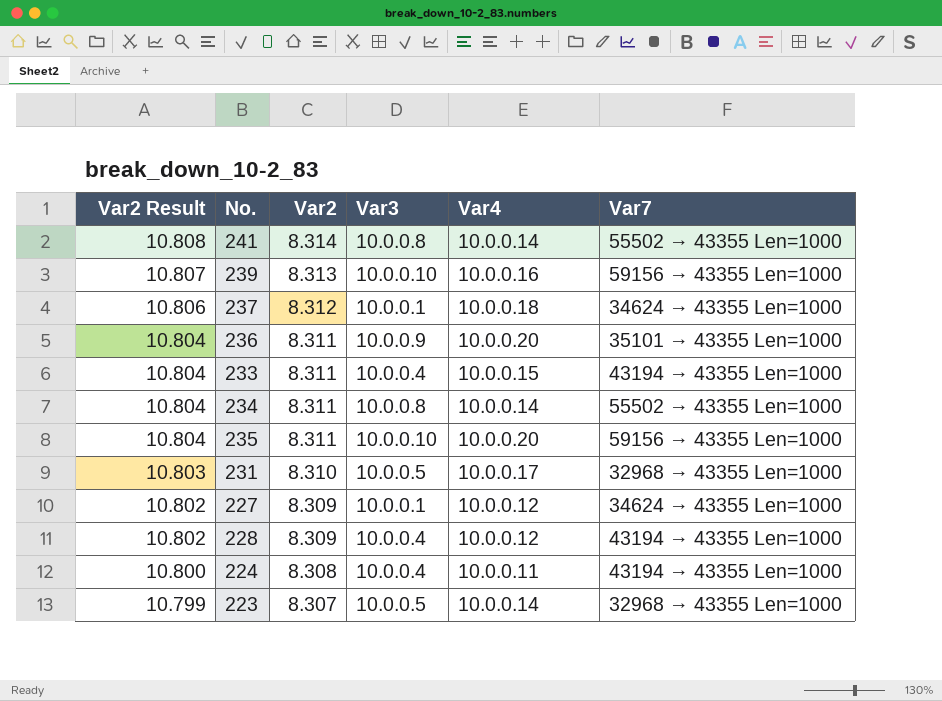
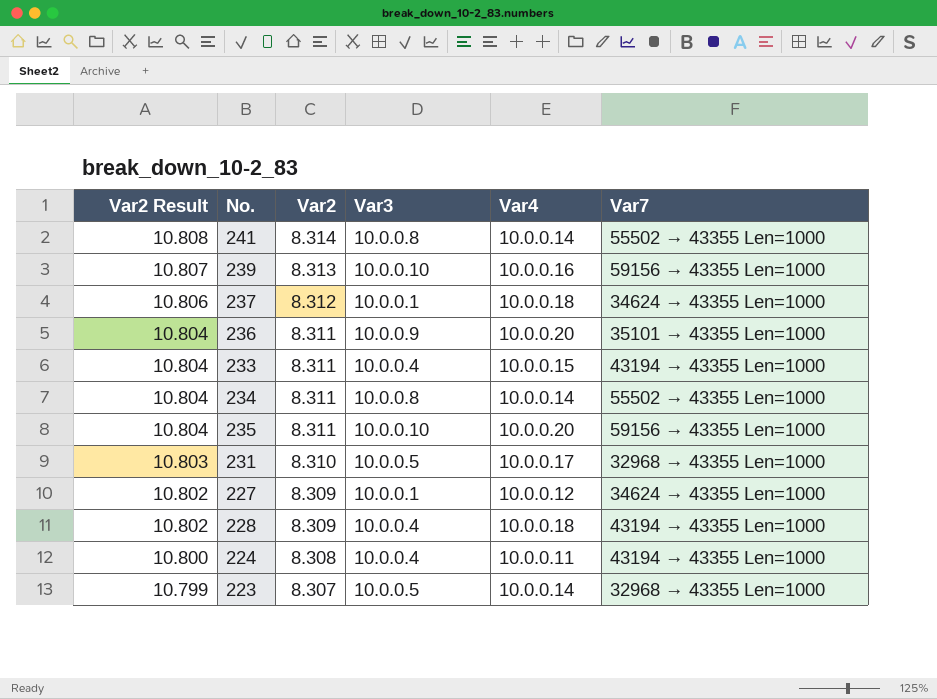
228 | Var4: 10.0.0.12 -> 10.0.0.18

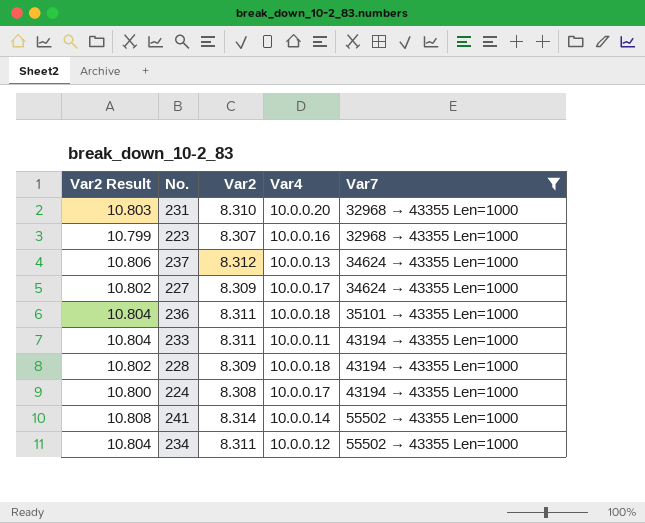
filter: none -> Var7 != 59156 → 43355 Len=1000
row order: Var2 Result descending -> Var7 ascending
column Var3 | position: 4 -> none
231 | Var4: 10.0.0.17 -> 10.0.0.20
223 | Var4: 10.0.0.14 -> 10.0.0.16
237 | Var4: 10.0.0.18 -> 10.0.0.13
227 | Var4: 10.0.0.12 -> 10.0.0.17
236 | Var4: 10.0.0.20 -> 10.0.0.18
233 | Var4: 10.0.0.15 -> 10.0.0.11
224 | Var4: 10.0.0.11 -> 10.0.0.17
234 | Var4: 10.0.0.14 -> 10.0.0.12

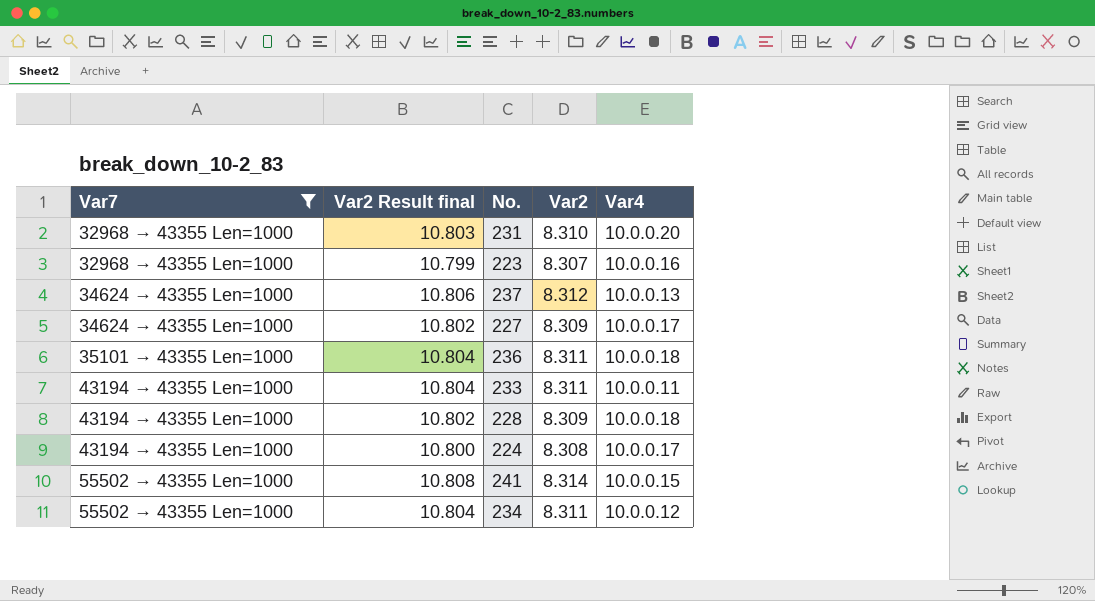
column Var7 | position: 5 -> 1
column name: Var2 Result -> Var2 Result final
241 | Var4: 10.0.0.14 -> 10.0.0.15

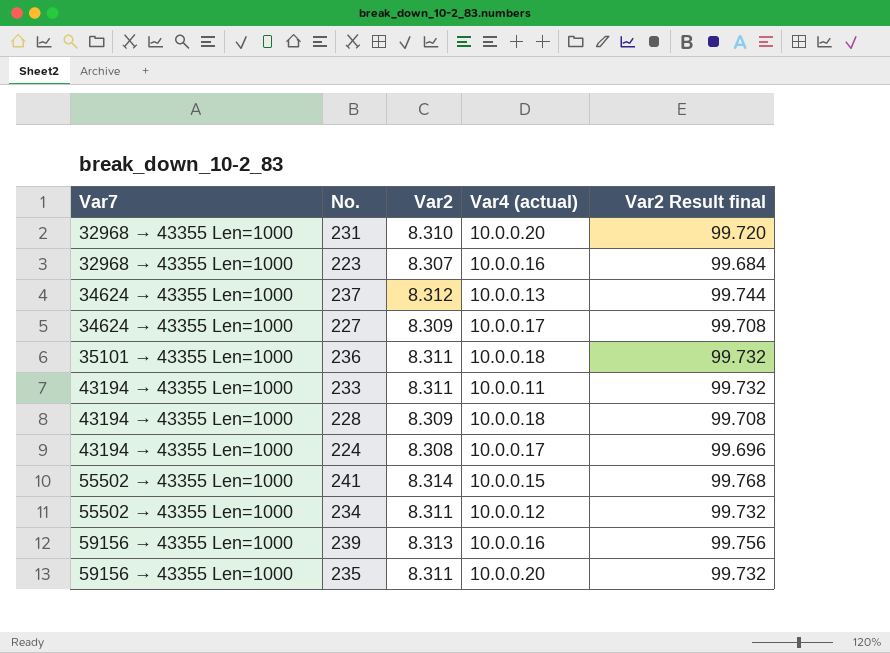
filter: Var7 != 59156 → 43355 Len=1000 -> none
column name: Var4 -> Var4 (actual)
column Var2 Result final | formula: [Var2] * 1.3 -> [Var2] * 12
column Var2 Result final | position: 2 -> 5

